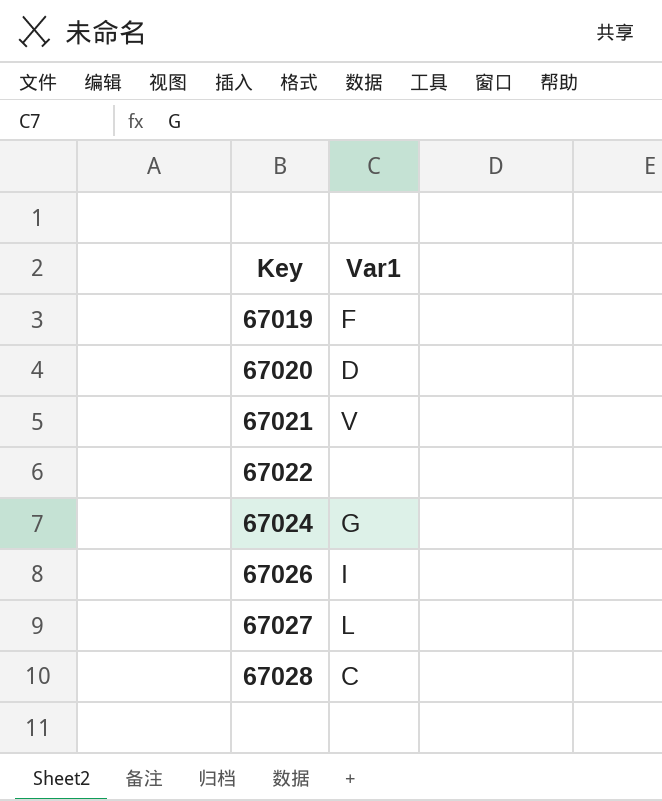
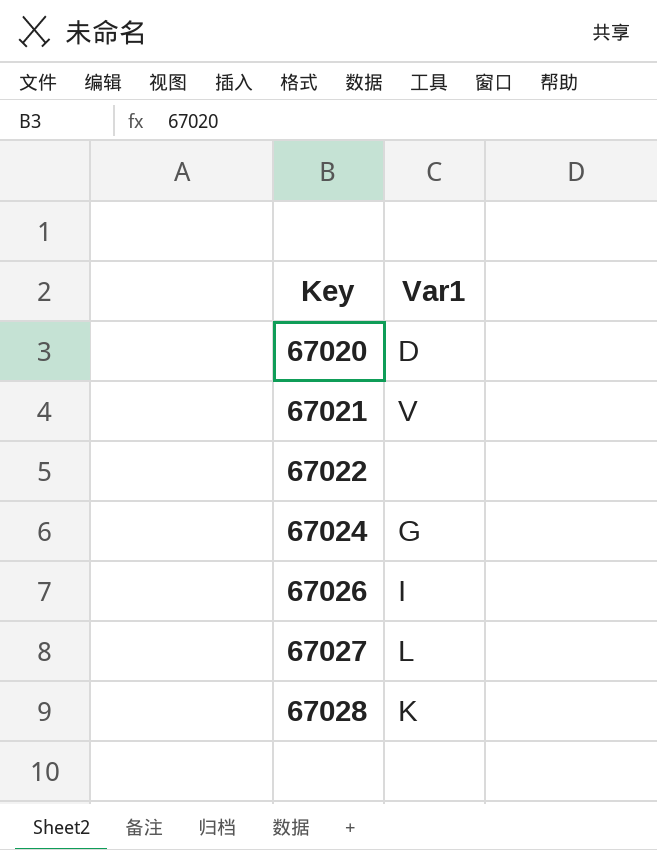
row 67019: F -> none
67028 | Var1: C -> K

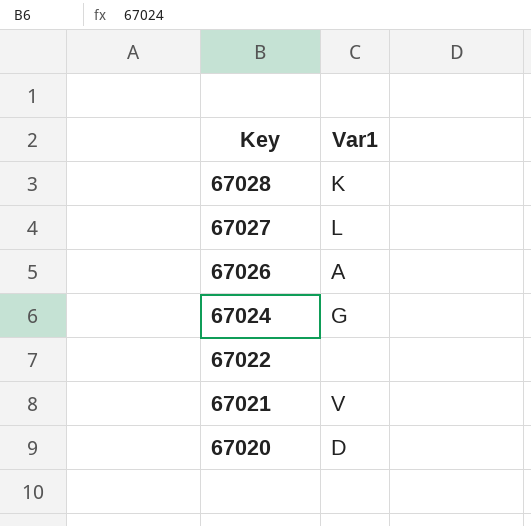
row order: Key ascending -> Key descending
67026 | Var1: I -> A

